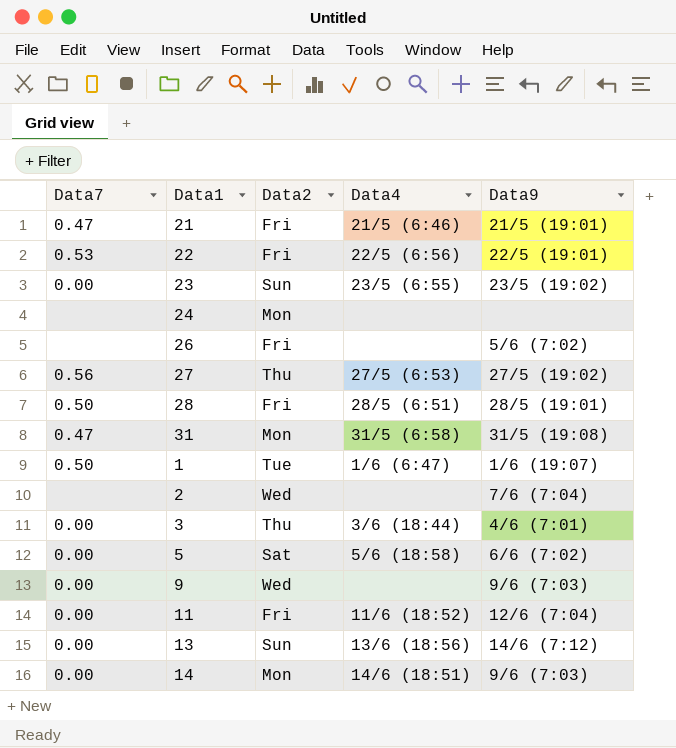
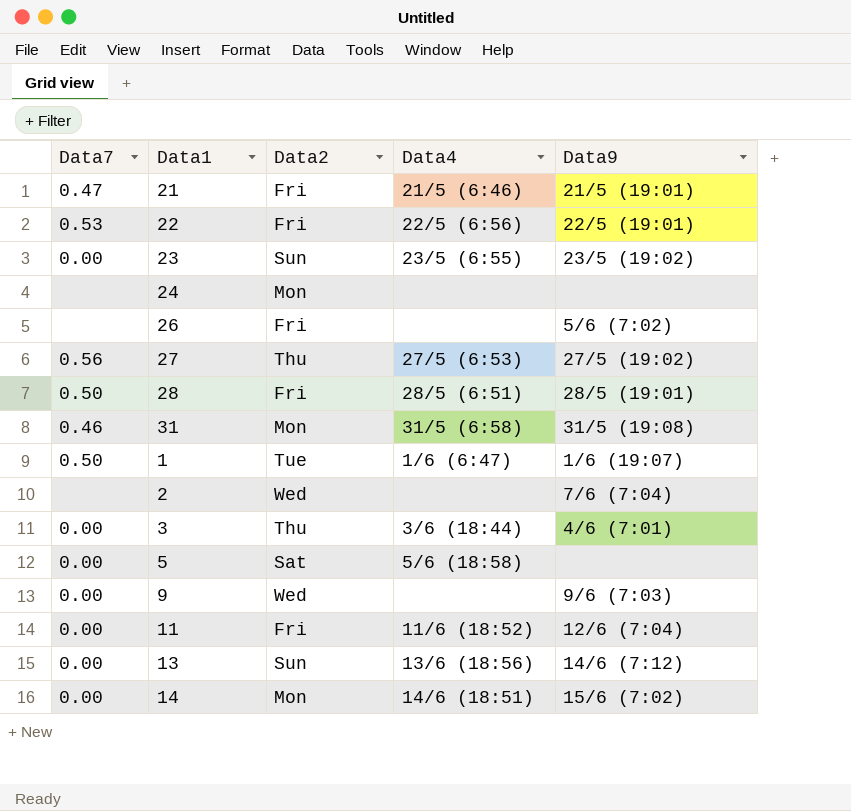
31 | Data7: 0.47 -> 0.46
5 | Data9: 6/6 (7:02) -> none
14 | Data9: 9/6 (7:03) -> 15/6 (7:02)

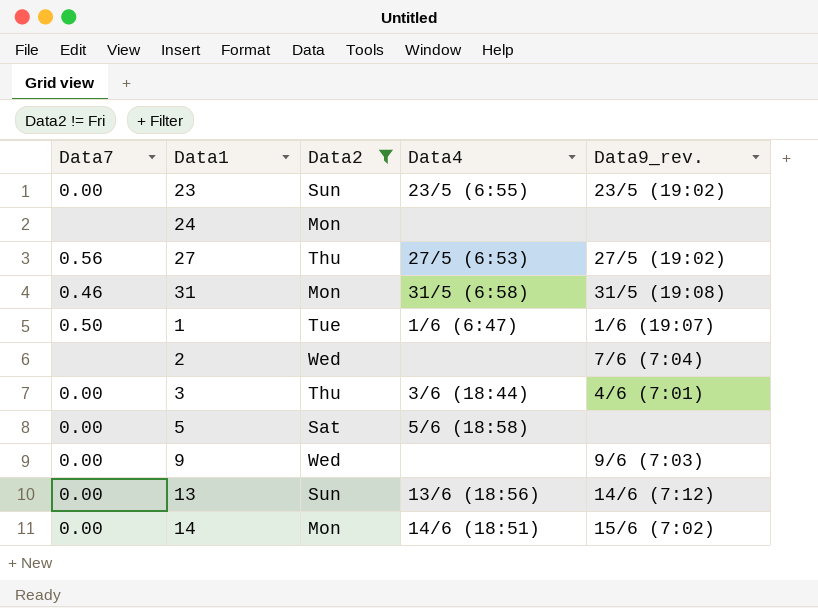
filter: none -> Data2 != Fri
column name: Data9 -> Data9_rev.

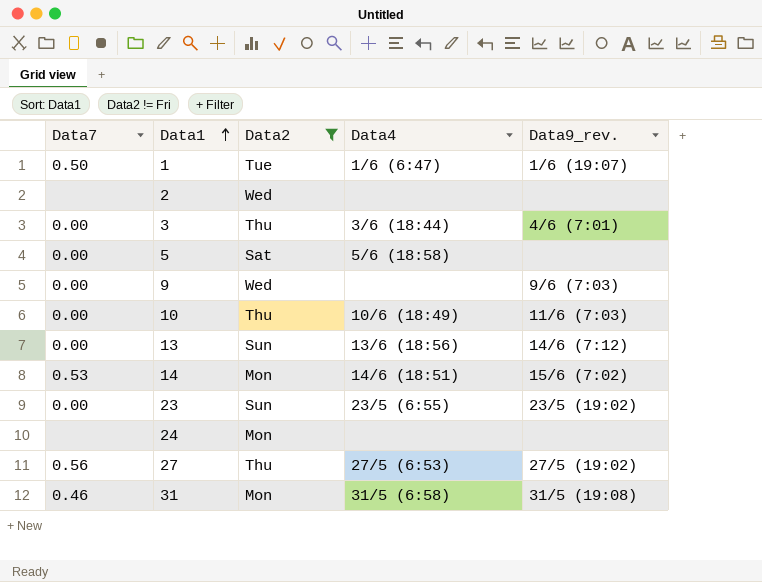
row order: none -> Data1 ascending
2 | Data9_rev.: 7/6 (7:04) -> none
row 10: none -> 0.00 | Thu | 10/6 (18:49) | 11/6 (7:03)
14 | Data7: 0.00 -> 0.53

